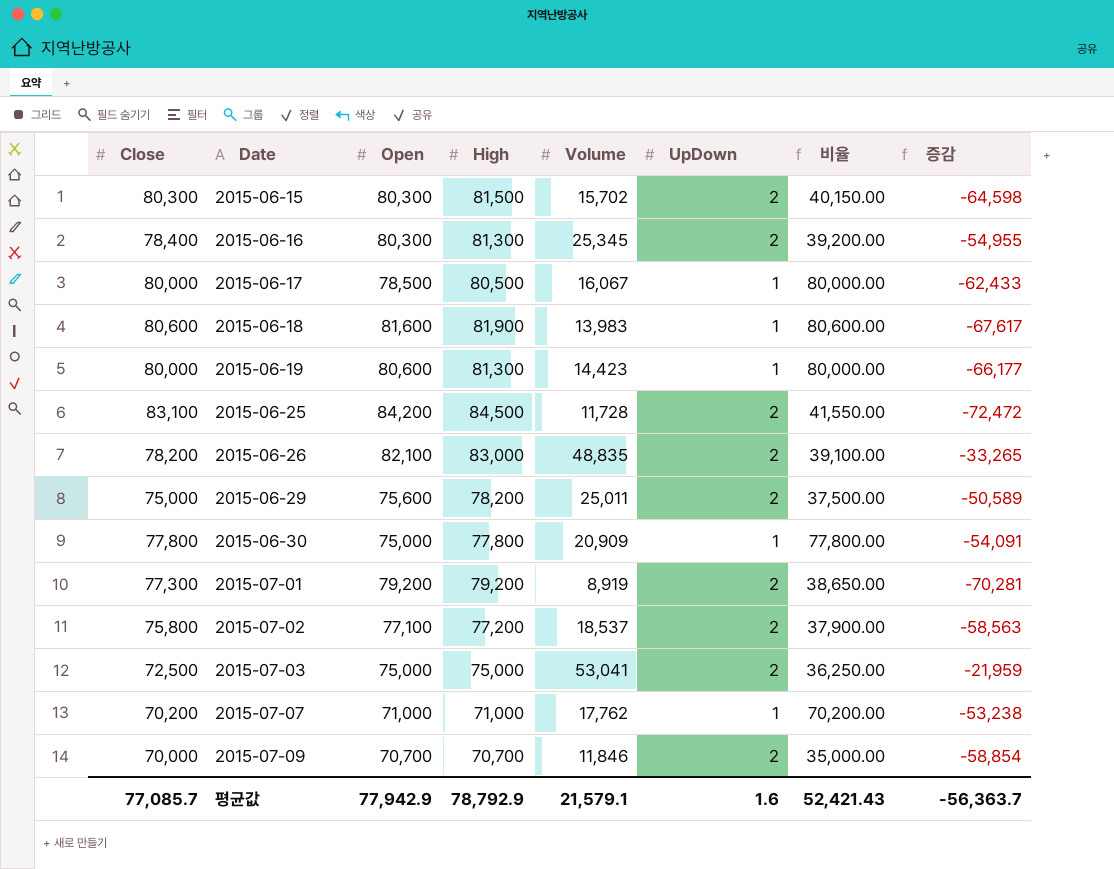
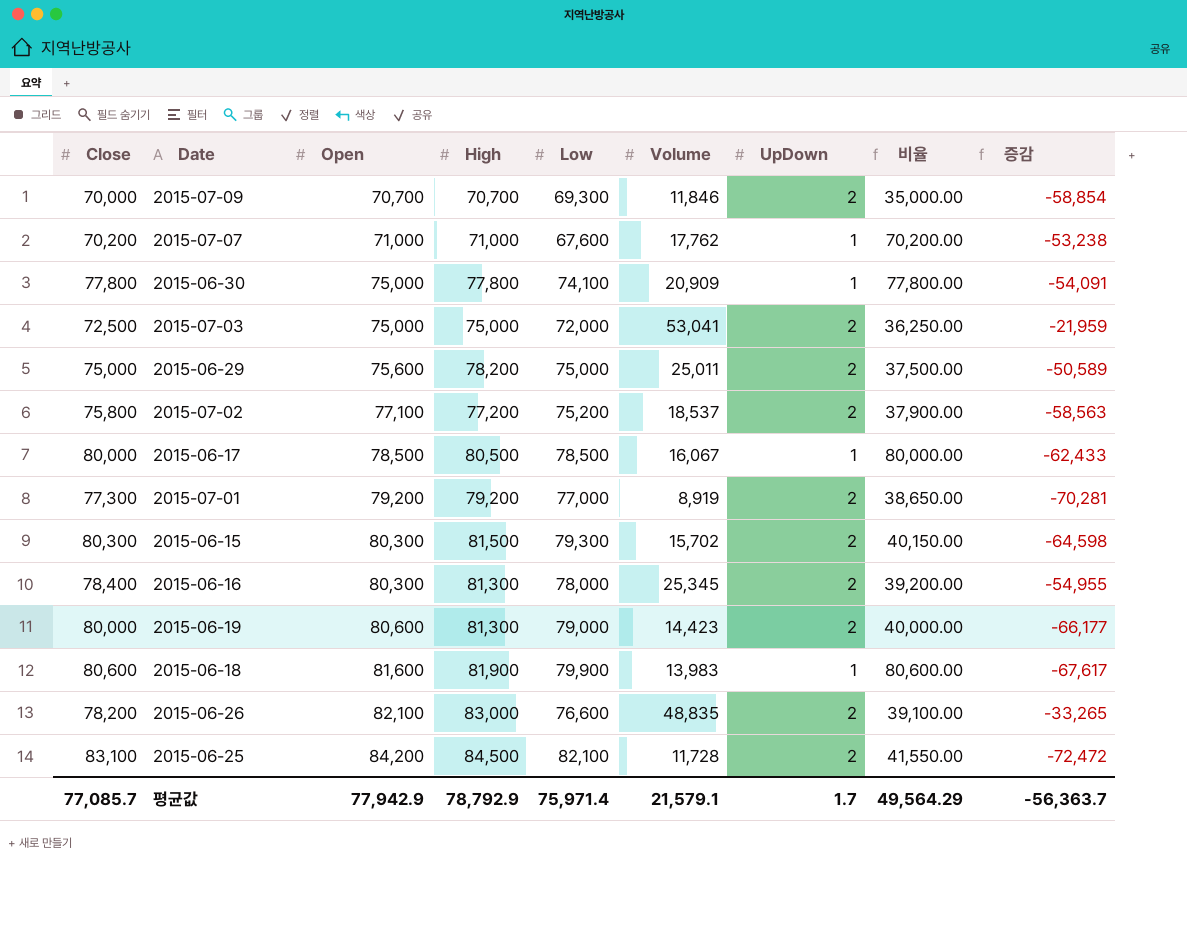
row order: Date ascending -> Open ascending
column Low | position: none -> 5
2015-06-19 | UpDown: 1 -> 2
2015-06-19 | 비율: 80,000.00 -> 40,000.00
평균값 | UpDown: 1.6 -> 1.7
평균값 | 비율: 52,421.43 -> 49,564.29

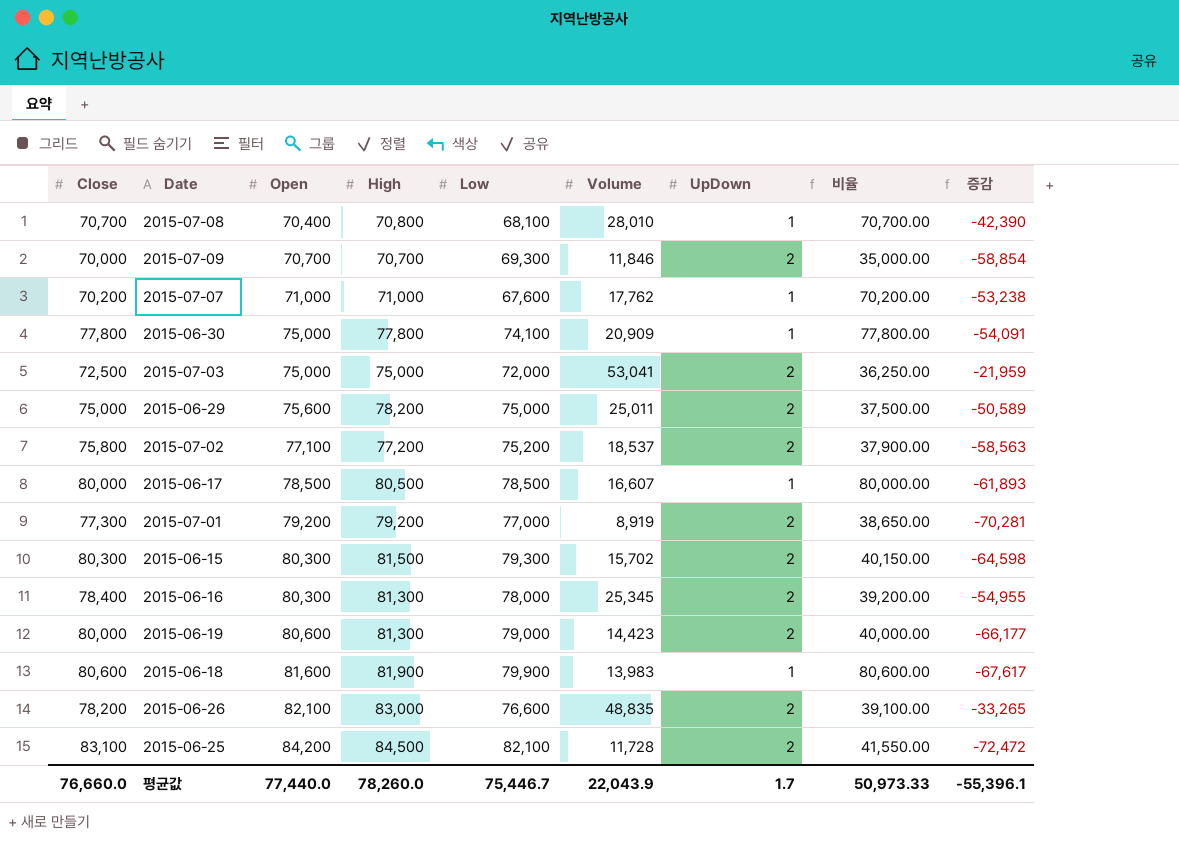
row 2015-07-08: none -> 70,700 | 70,400 | 70,800 | 68,100 | 28,010 | 1 | 70,700.00 | -42,390
2015-06-17 | Volume: 16,067 -> 16,607
2015-06-17 | 증감: -62,433 -> -61,893
평균값 | Close: 77,085.7 -> 76,660.0
평균값 | Open: 77,942.9 -> 77,440.0
평균값 | High: 78,792.9 -> 78,260.0
평균값 | Low: 75,971.4 -> 75,446.7
평균값 | Volume: 21,579.1 -> 22,043.9
평균값 | 비율: 49,564.29 -> 50,973.33
평균값 | 증감: -56,363.7 -> -55,396.1

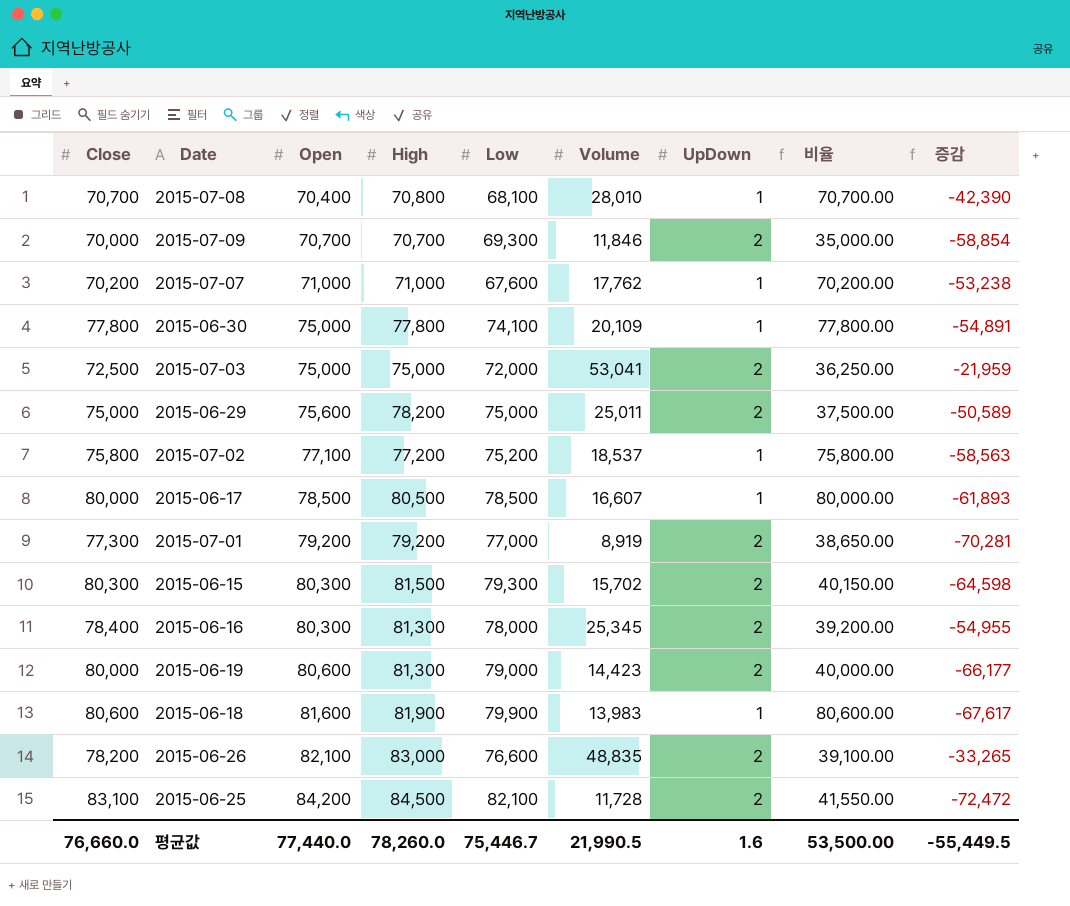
2015-06-30 | Volume: 20,909 -> 20,109
2015-06-30 | 증감: -54,091 -> -54,891
2015-07-02 | UpDown: 2 -> 1
2015-07-02 | 비율: 37,900.00 -> 75,800.00
평균값 | Volume: 22,043.9 -> 21,990.5
평균값 | UpDown: 1.7 -> 1.6
평균값 | 비율: 50,973.33 -> 53,500.00
평균값 | 증감: -55,396.1 -> -55,449.5

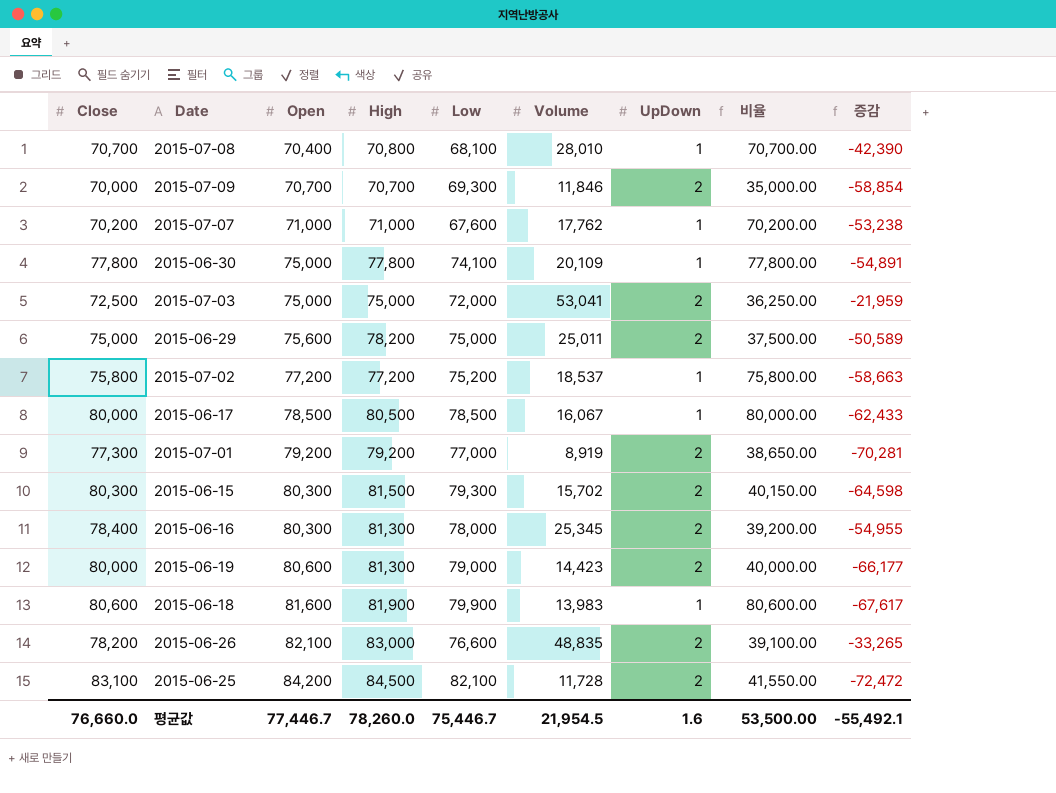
2015-07-02 | Open: 77,100 -> 77,200
2015-07-02 | 증감: -58,563 -> -58,663
2015-06-17 | Volume: 16,607 -> 16,067
2015-06-17 | 증감: -61,893 -> -62,433
평균값 | Open: 77,440.0 -> 77,446.7
평균값 | Volume: 21,990.5 -> 21,954.5
평균값 | 증감: -55,449.5 -> -55,492.1

